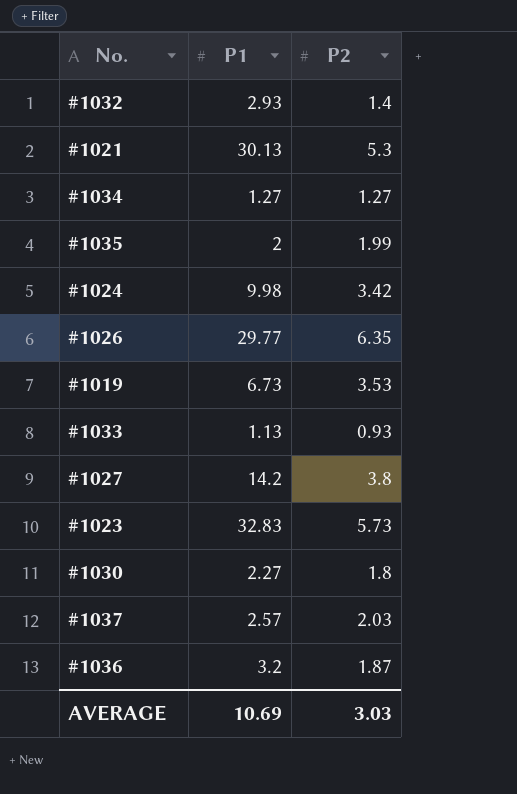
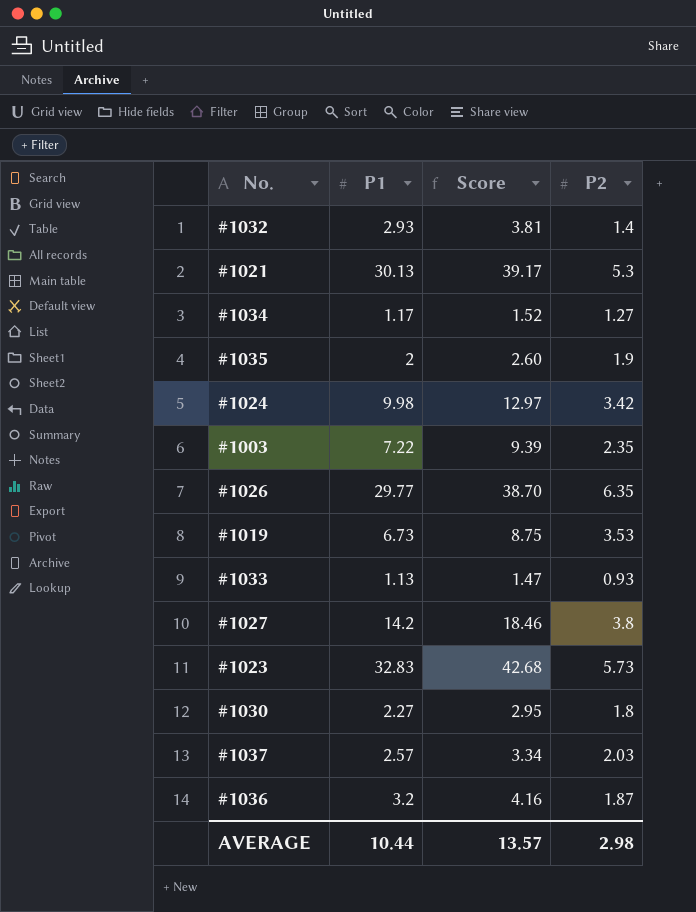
column Score | formula: none -> [P1] * 1.3
#1034 | P1: 1.27 -> 1.17
#1035 | P2: 1.99 -> 1.9
row #1003: none -> 7.22 | 9.39 | 2.35
AVERAGE | P1: 10.69 -> 10.44
AVERAGE | P2: 3.03 -> 2.98

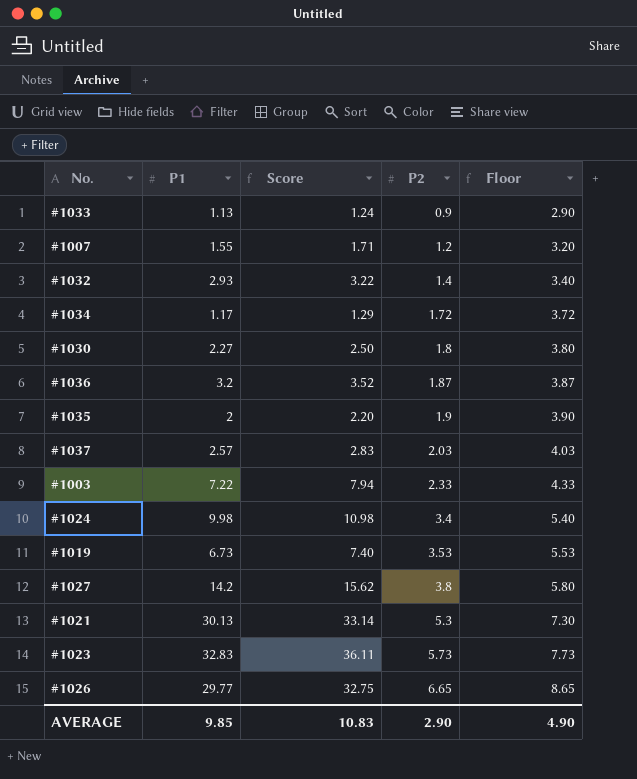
row order: none -> P2 ascending
column Score | formula: [P1] * 1.3 -> [P1] * 1.1
column Floor | formula: none -> [P2] + 2
#1033 | P2: 0.93 -> 0.9
row #1007: none -> 1.55 | 1.71 | 1.2 | 3.20
#1034 | P2: 1.27 -> 1.72
#1003 | P2: 2.35 -> 2.33
#1024 | P2: 3.42 -> 3.4
#1026 | P2: 6.35 -> 6.65
AVERAGE | P1: 10.44 -> 9.85
AVERAGE | Score: 13.57 -> 10.83
AVERAGE | P2: 2.98 -> 2.90

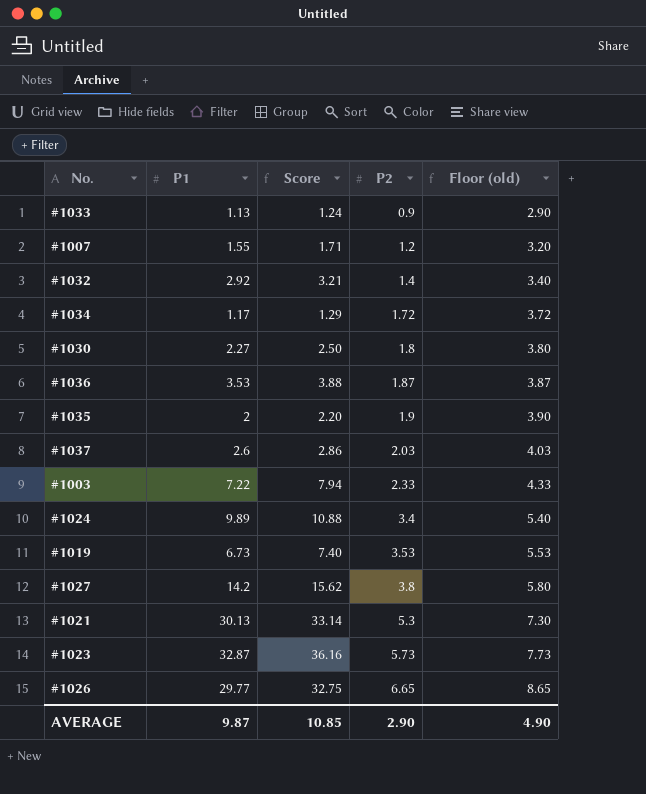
column name: Floor -> Floor (old)
#1032 | P1: 2.93 -> 2.92
#1032 | Score: 3.22 -> 3.21
#1036 | P1: 3.2 -> 3.53
#1036 | Score: 3.52 -> 3.88
#1037 | P1: 2.57 -> 2.6
#1037 | Score: 2.83 -> 2.86
#1024 | P1: 9.98 -> 9.89
#1024 | Score: 10.98 -> 10.88
#1023 | P1: 32.83 -> 32.87
#1023 | Score: 36.11 -> 36.16
AVERAGE | P1: 9.85 -> 9.87
AVERAGE | Score: 10.83 -> 10.85

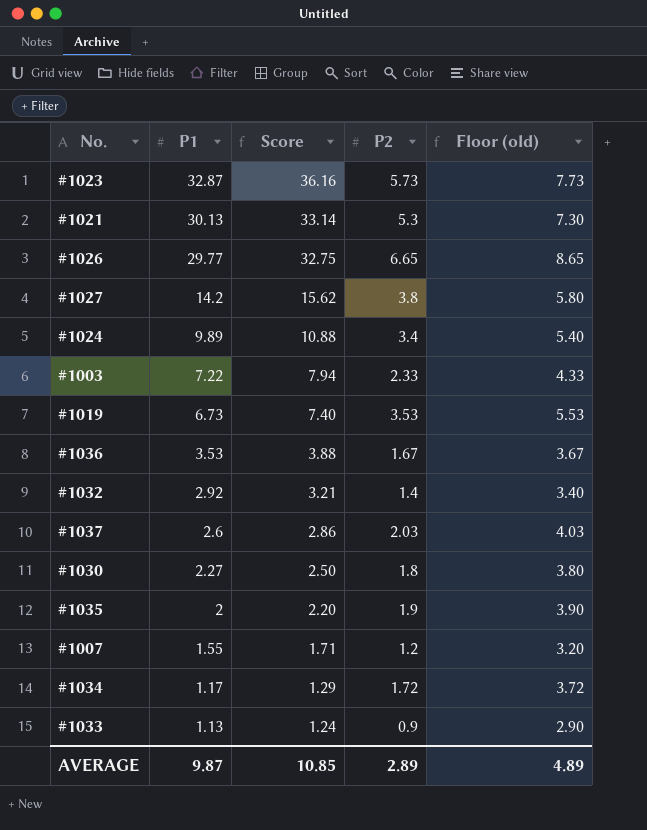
row order: P2 ascending -> P1 descending
#1036 | P2: 1.87 -> 1.67
#1036 | Floor (old): 3.87 -> 3.67
AVERAGE | P2: 2.90 -> 2.89
AVERAGE | Floor (old): 4.90 -> 4.89

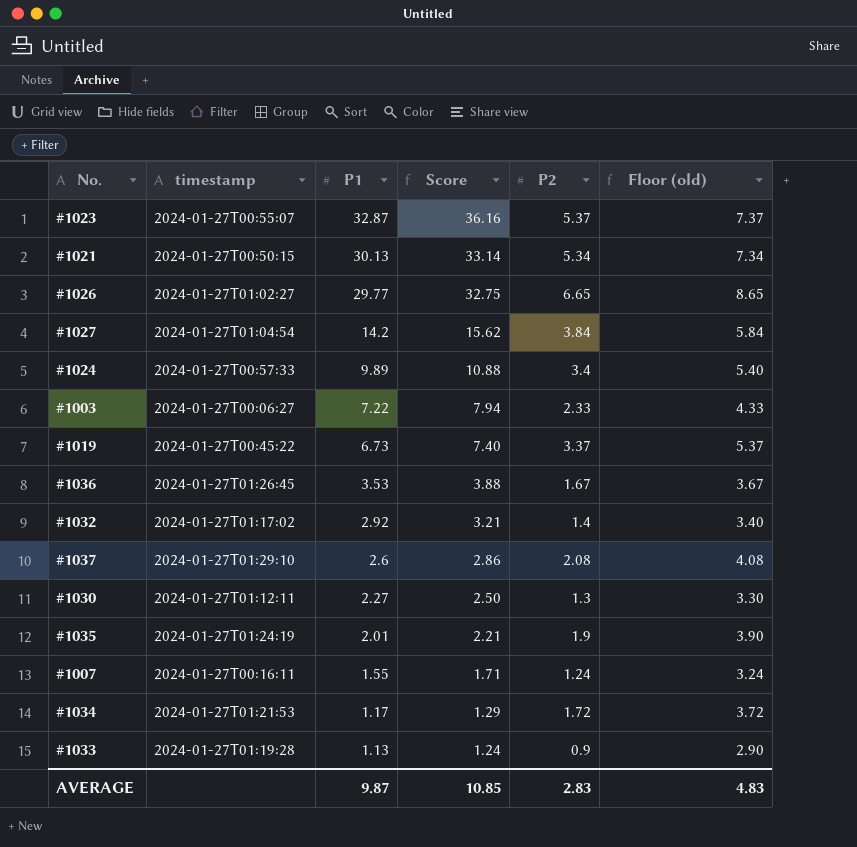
column timestamp | position: none -> 2
#1023 | P2: 5.73 -> 5.37
#1023 | Floor (old): 7.73 -> 7.37
#1021 | P2: 5.3 -> 5.34
#1021 | Floor (old): 7.30 -> 7.34
#1027 | P2: 3.8 -> 3.84
#1027 | Floor (old): 5.80 -> 5.84
#1019 | P2: 3.53 -> 3.37
#1019 | Floor (old): 5.53 -> 5.37
#1037 | P2: 2.03 -> 2.08
#1037 | Floor (old): 4.03 -> 4.08
#1030 | P2: 1.8 -> 1.3
#1030 | Floor (old): 3.80 -> 3.30
#1035 | P1: 2 -> 2.01
#1035 | Score: 2.20 -> 2.21
#1007 | P2: 1.2 -> 1.24
#1007 | Floor (old): 3.20 -> 3.24
AVERAGE | P2: 2.89 -> 2.83
AVERAGE | Floor (old): 4.89 -> 4.83

